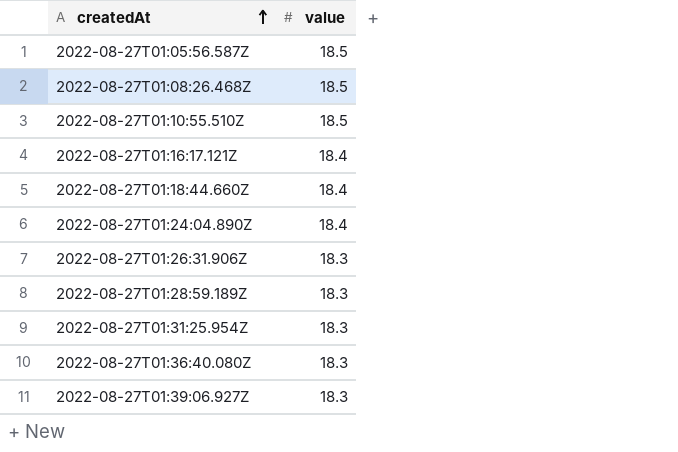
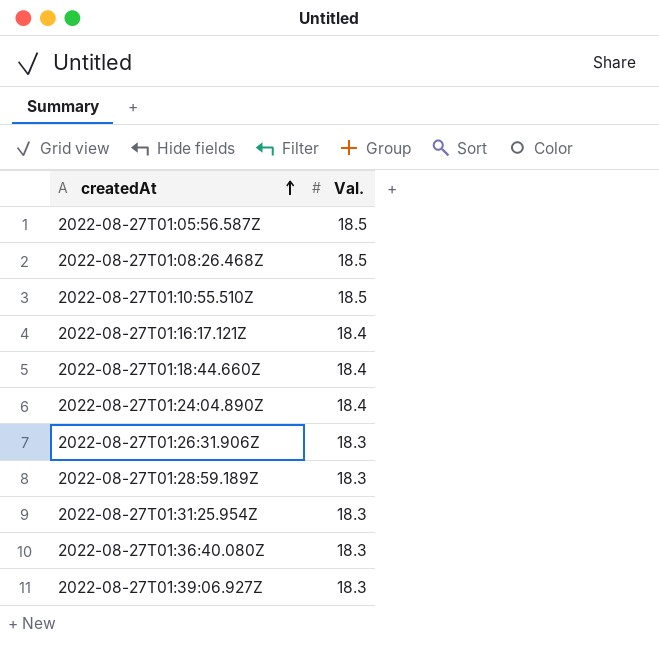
column name: value -> Val.

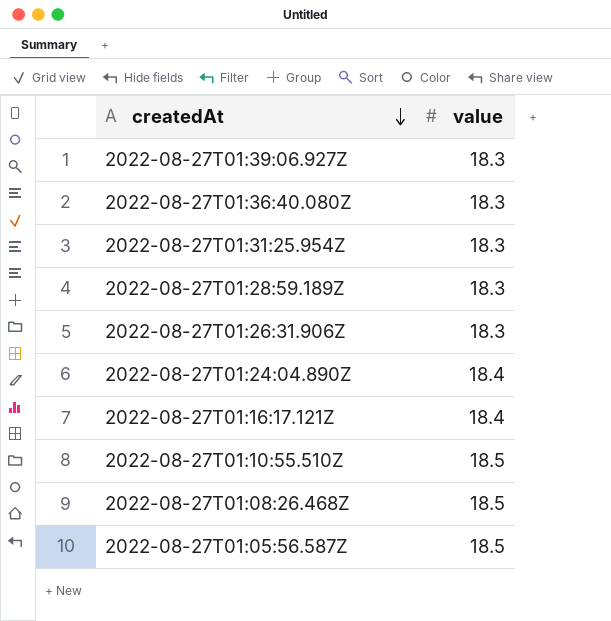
row order: createdAt ascending -> createdAt descending
column name: Val. -> value
row 2022-08-27T01:18:44.660Z: 18.4 -> none

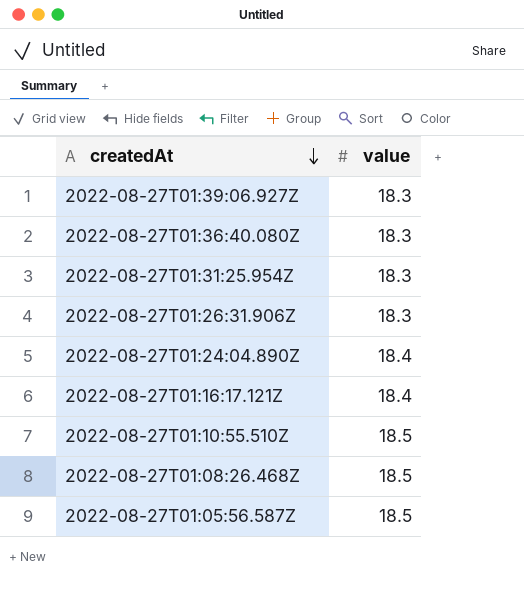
row 2022-08-27T01:28:59.189Z: 18.3 -> none

